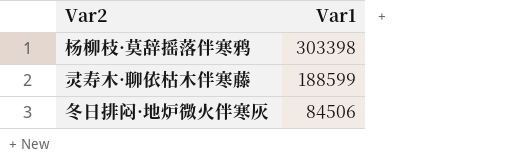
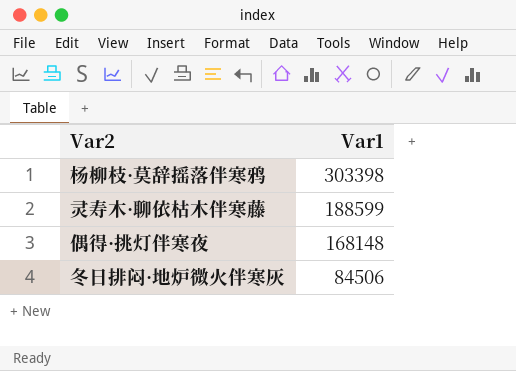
row 偶得·挑灯伴寒夜: none -> 168148

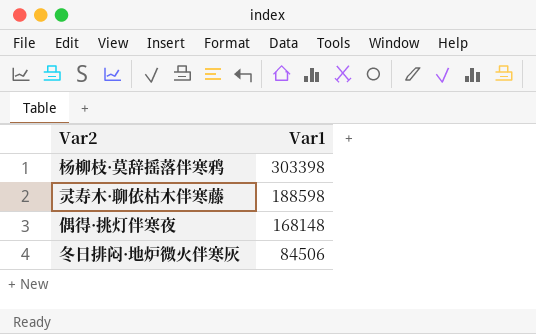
灵寿木·聊依枯木伴寒藤 | Var1: 188599 -> 188598

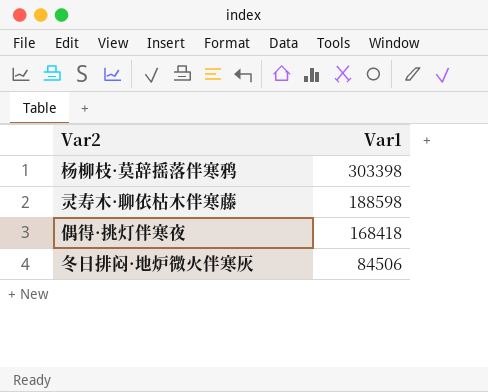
偶得·挑灯伴寒夜 | Var1: 168148 -> 168418

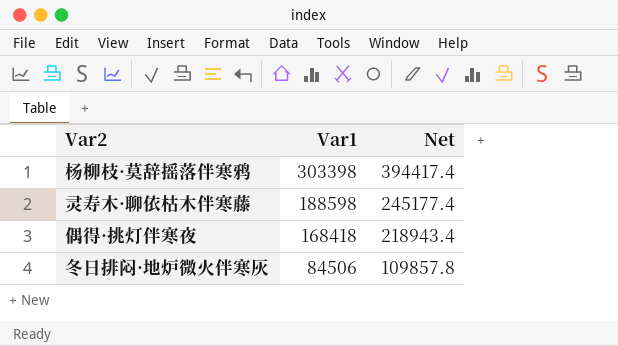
column Net | formula: none -> [Var1] * 1.3

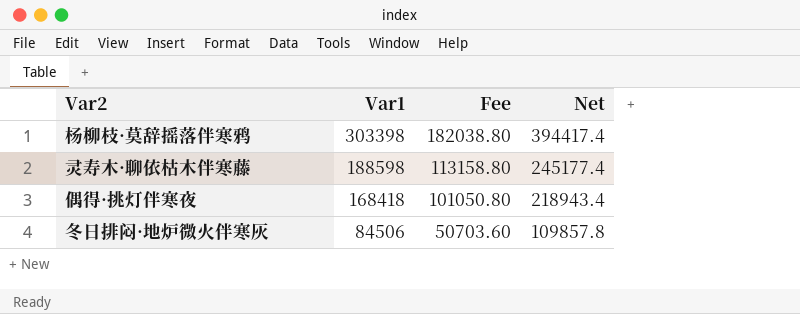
column Fee | formula: none -> [Var1] * 0.6

